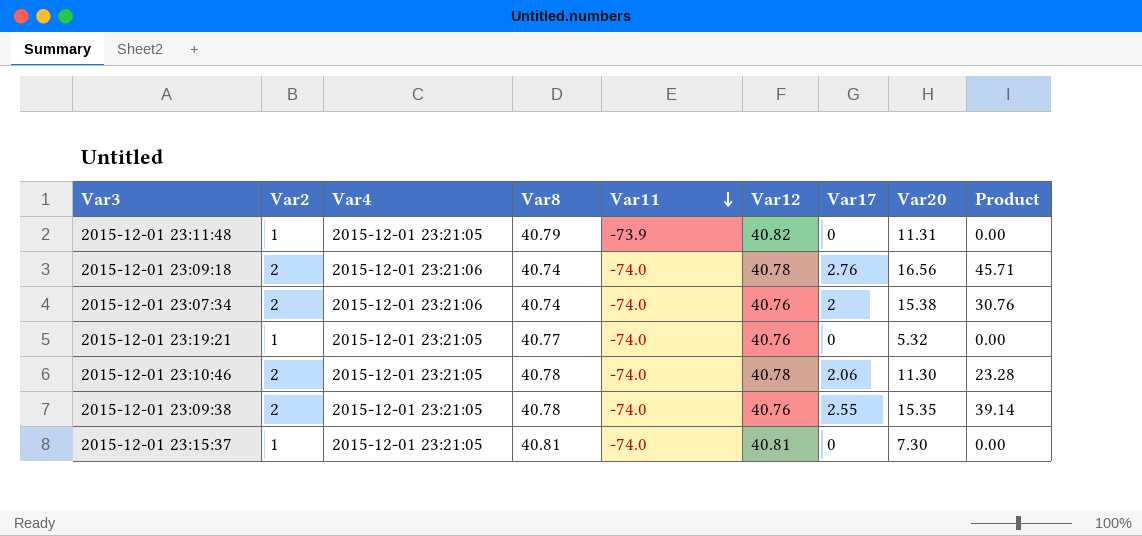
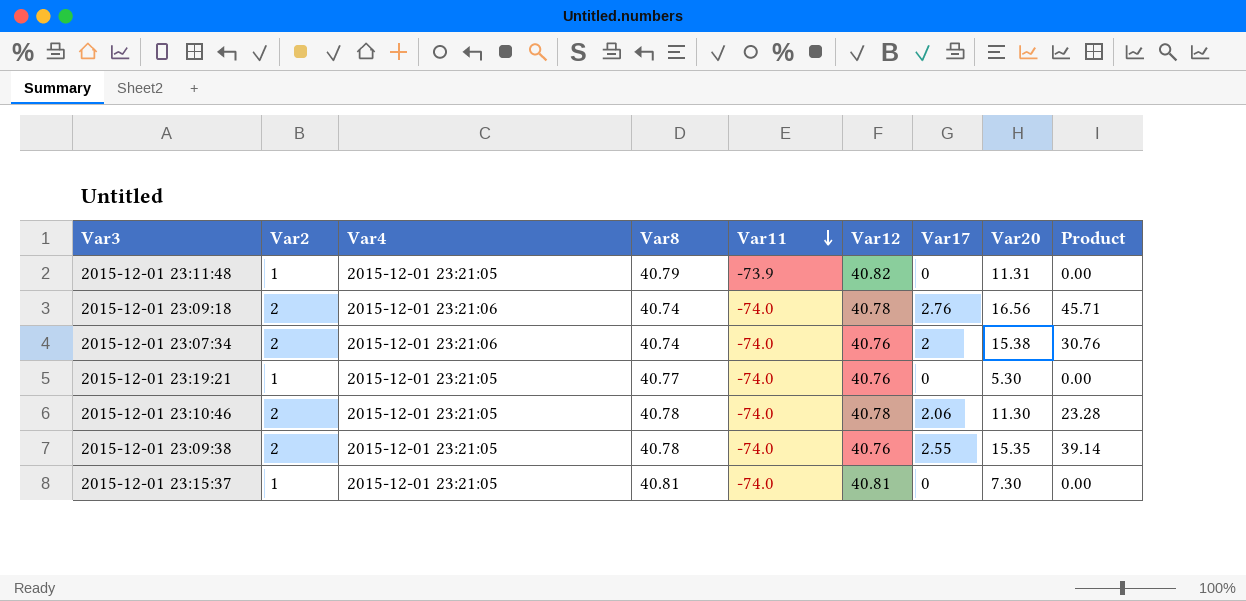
2015-12-01 23:19:21 | Var20: 5.32 -> 5.30

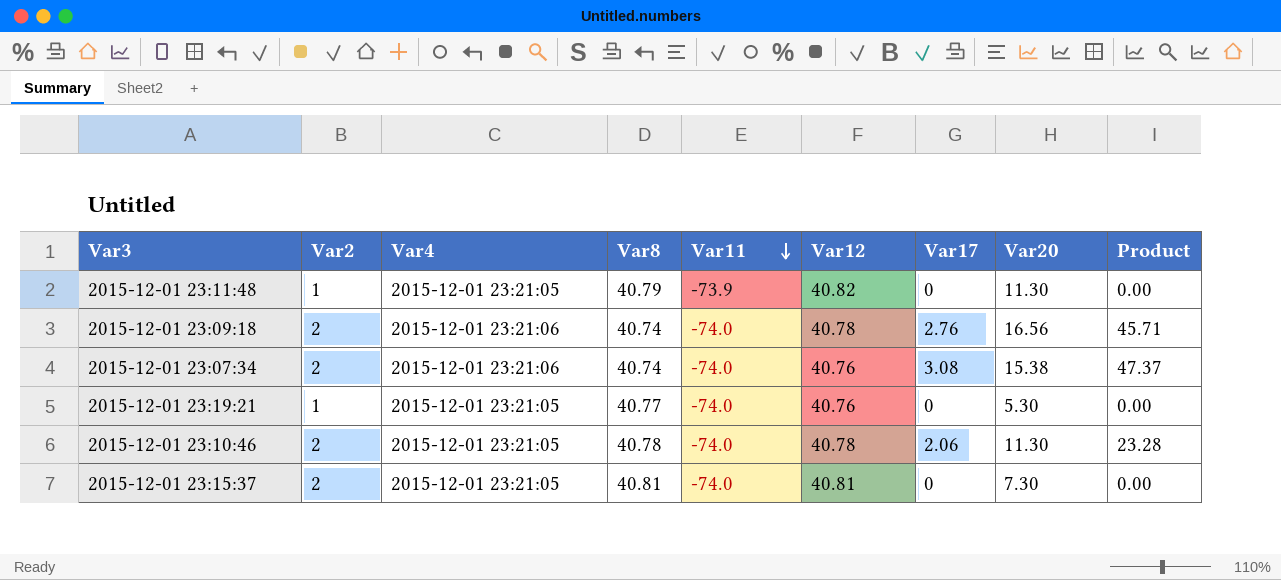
row 2015-12-01 23:09:38: 2 | 2015-12-01 23:21:05 | 40.78 | -74.0 | 40.76 | 2.55 | 15.35 | 39.14 -> none
2015-12-01 23:11:48 | Var20: 11.31 -> 11.30
2015-12-01 23:07:34 | Var17: 2 -> 3.08
2015-12-01 23:07:34 | Product: 30.76 -> 47.37
2015-12-01 23:15:37 | Var2: 1 -> 2

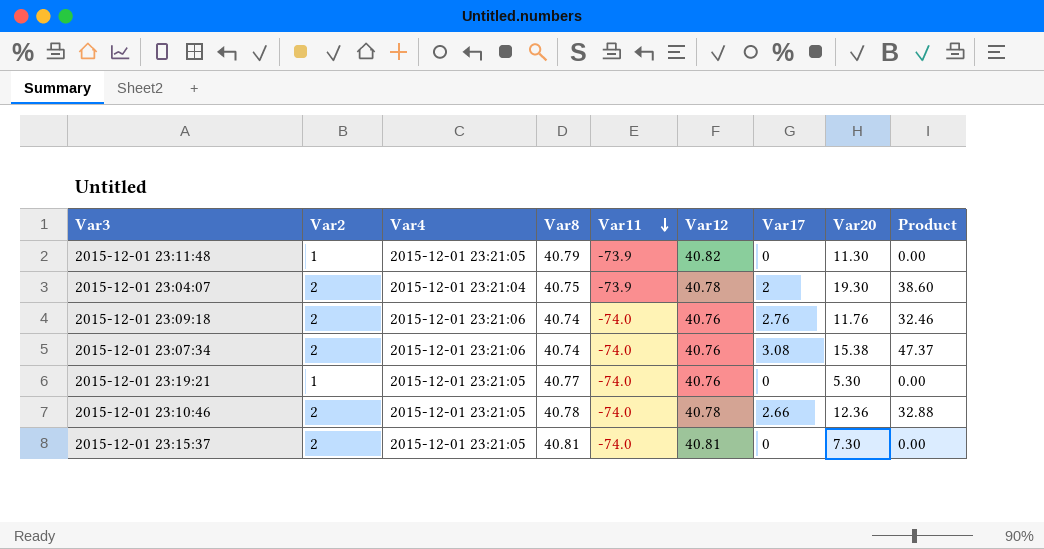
row 2015-12-01 23:04:07: none -> 2 | 2015-12-01 23:21:04 | 40.75 | -73.9 | 40.78 | 2 | 19.30 | 38.60
2015-12-01 23:09:18 | Var12: 40.78 -> 40.76
2015-12-01 23:09:18 | Var20: 16.56 -> 11.76
2015-12-01 23:09:18 | Product: 45.71 -> 32.46
2015-12-01 23:10:46 | Var17: 2.06 -> 2.66
2015-12-01 23:10:46 | Var20: 11.30 -> 12.36
2015-12-01 23:10:46 | Product: 23.28 -> 32.88

